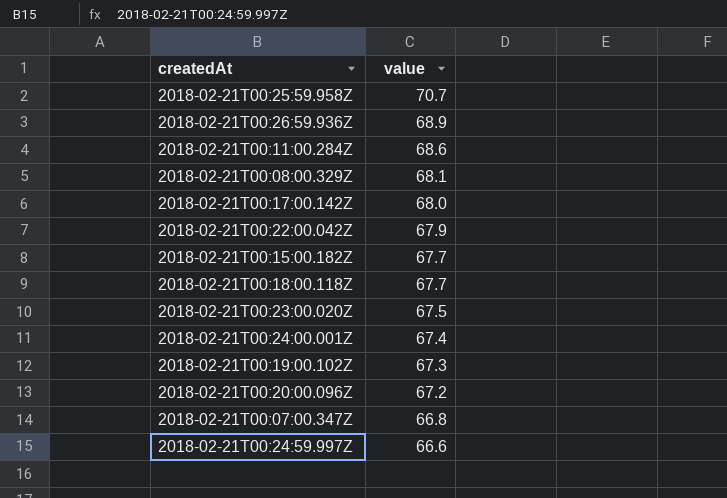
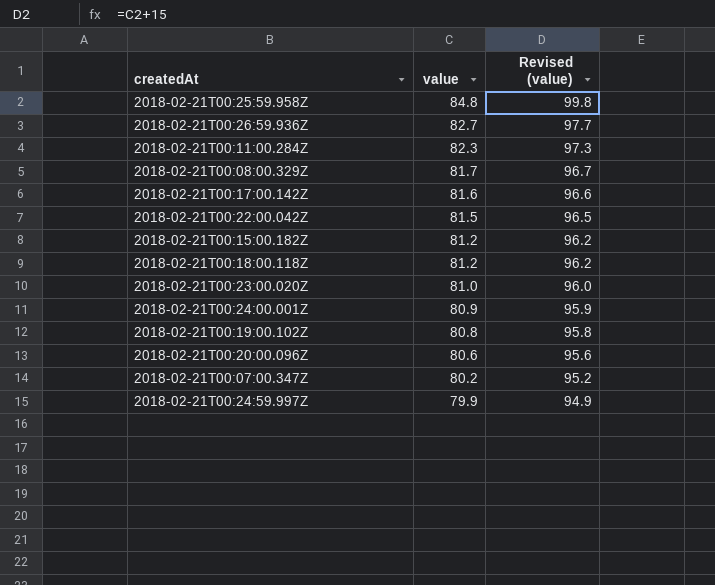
column Revised (value) | formula: none -> [value] + 15
2018-02-21T00:25:59.958Z | value: 70.7 -> 84.8
2018-02-21T00:26:59.936Z | value: 68.9 -> 82.7
2018-02-21T00:11:00.284Z | value: 68.6 -> 82.3
2018-02-21T00:08:00.329Z | value: 68.1 -> 81.7
2018-02-21T00:17:00.142Z | value: 68.0 -> 81.6
2018-02-21T00:22:00.042Z | value: 67.9 -> 81.5
2018-02-21T00:15:00.182Z | value: 67.7 -> 81.2
2018-02-21T00:18:00.118Z | value: 67.7 -> 81.2
2018-02-21T00:23:00.020Z | value: 67.5 -> 81.0
2018-02-21T00:24:00.001Z | value: 67.4 -> 80.9
2018-02-21T00:19:00.102Z | value: 67.3 -> 80.8
2018-02-21T00:20:00.096Z | value: 67.2 -> 80.6
2018-02-21T00:07:00.347Z | value: 66.8 -> 80.2
2018-02-21T00:24:59.997Z | value: 66.6 -> 79.9

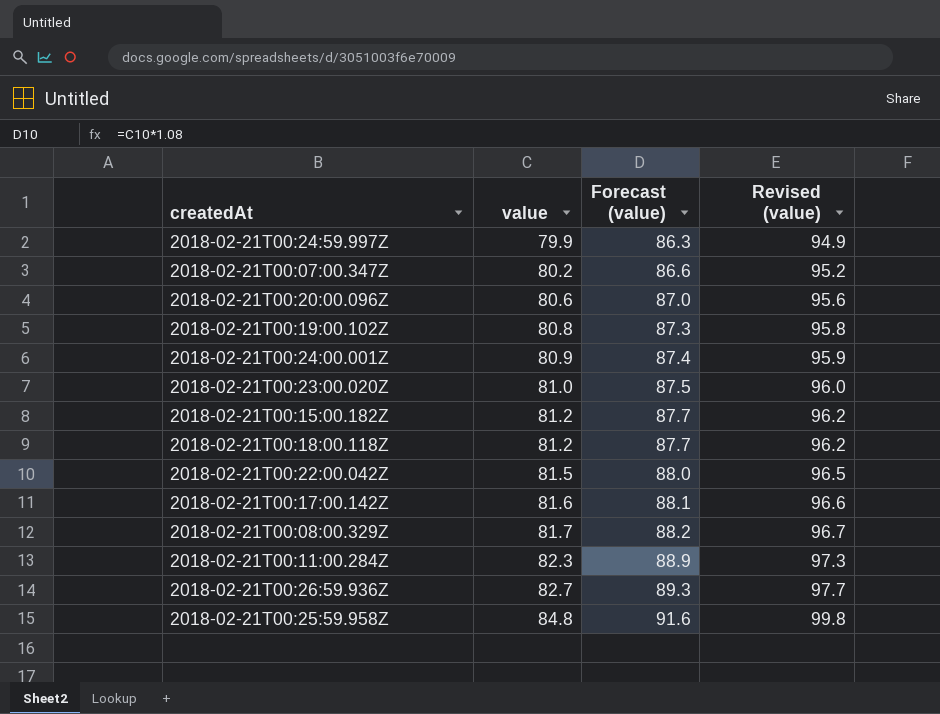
row order: value descending -> value ascending
column Forecast (value) | formula: none -> [value] * 1.08

